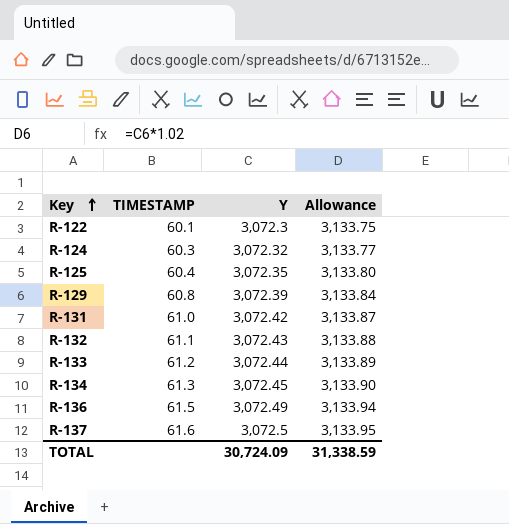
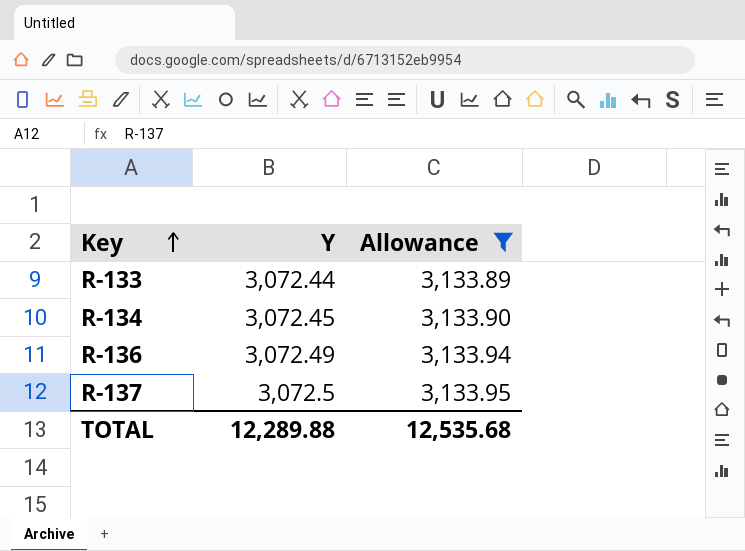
filter: none -> Allowance >= 3,133.89
column TIMESTAMP | position: 2 -> none
TOTAL | Y: 30,724.09 -> 12,289.88
TOTAL | Allowance: 31,338.59 -> 12,535.68

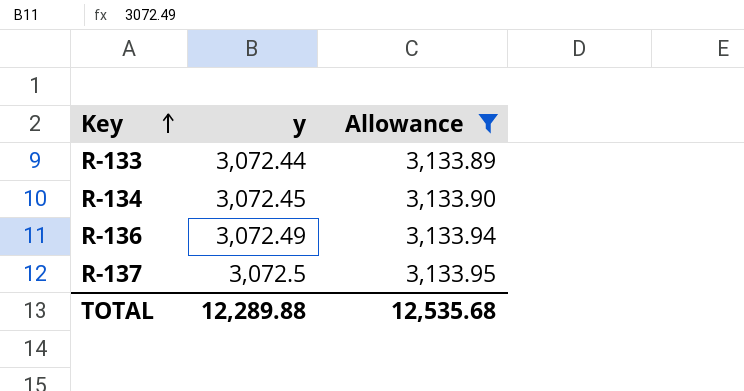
column name: Y -> y

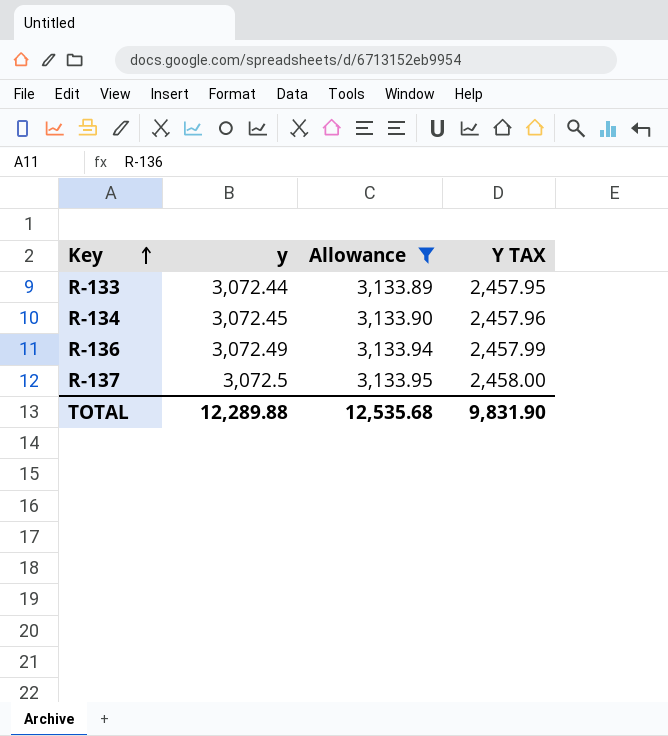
column Y TAX | formula: none -> [y] * 0.8

